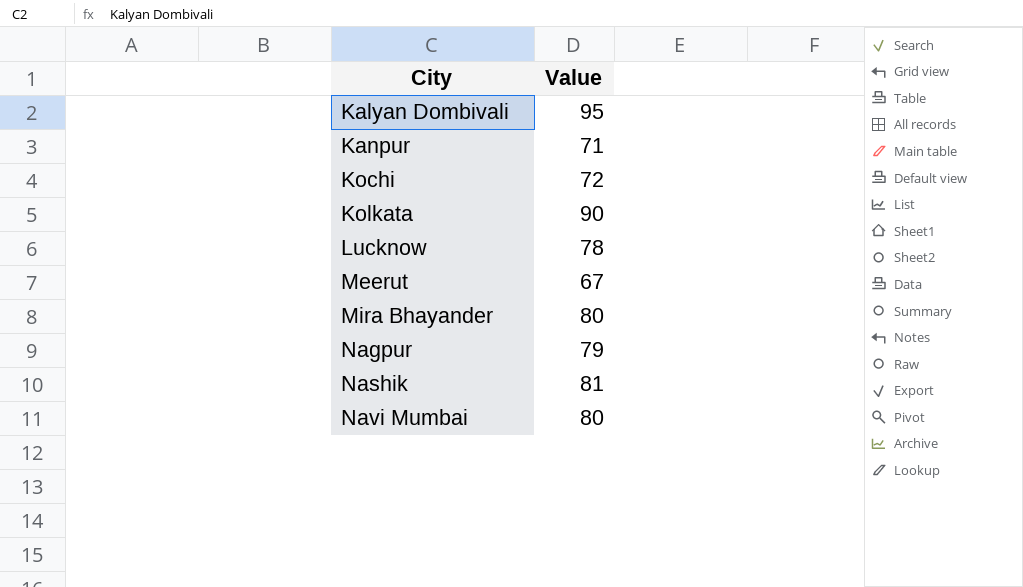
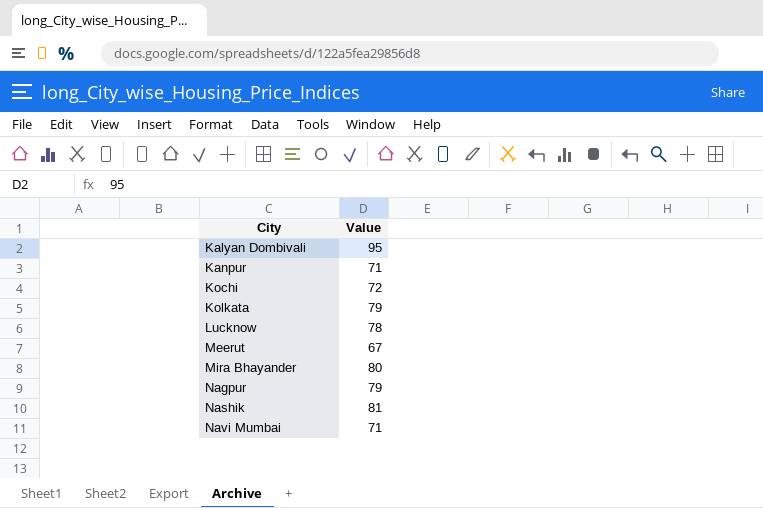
Kolkata | Value: 90 -> 79
Navi Mumbai | Value: 80 -> 71

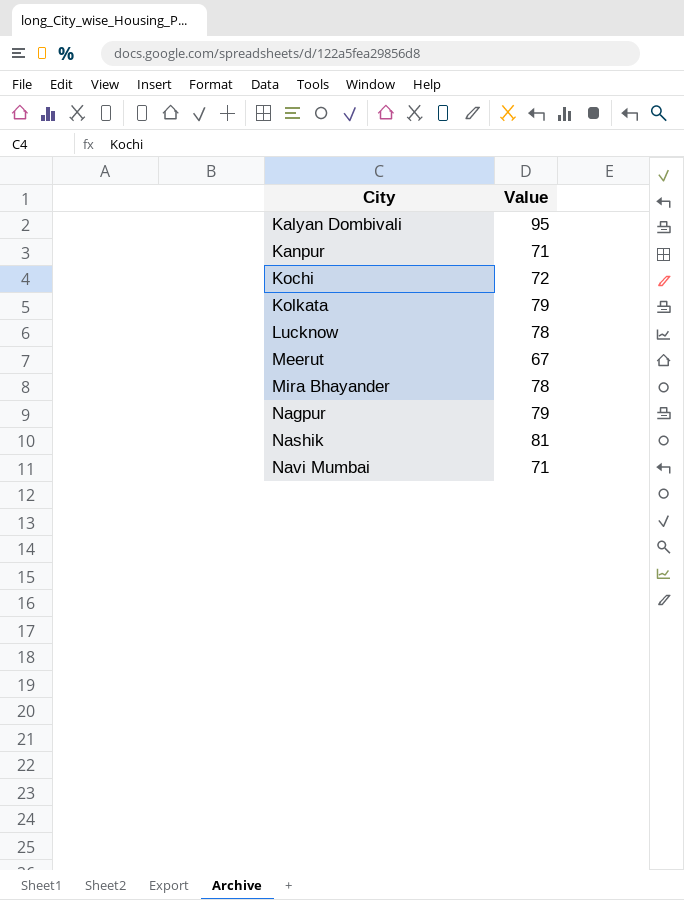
Mira Bhayander | Value: 80 -> 78

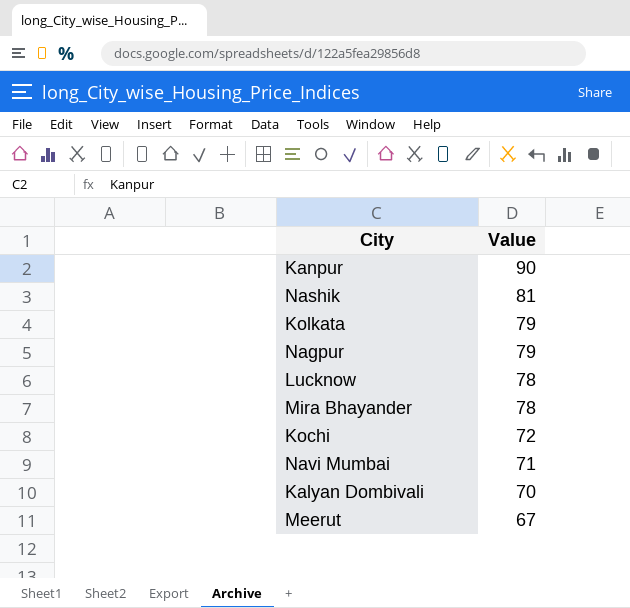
row order: City ascending -> Value descending
Kanpur | Value: 71 -> 90
Kalyan Dombivali | Value: 95 -> 70

